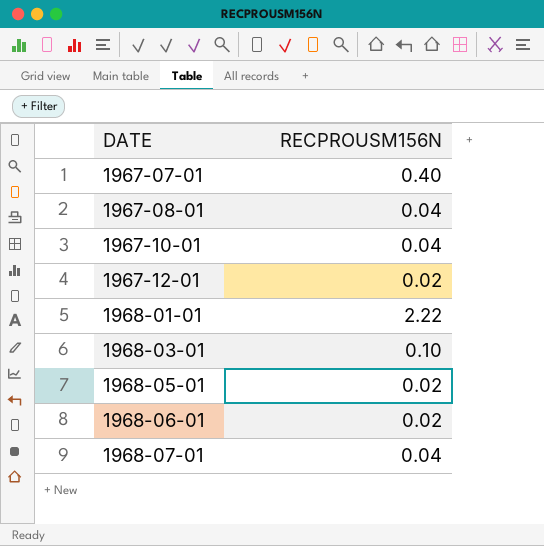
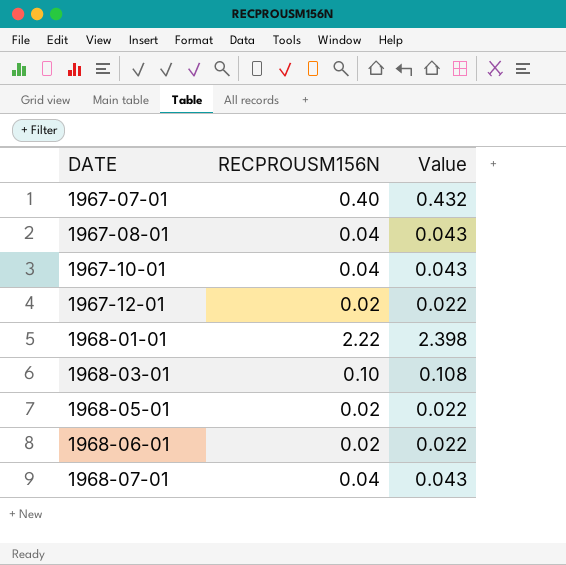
column Value | formula: none -> [RECPROUSM156N] * 1.08

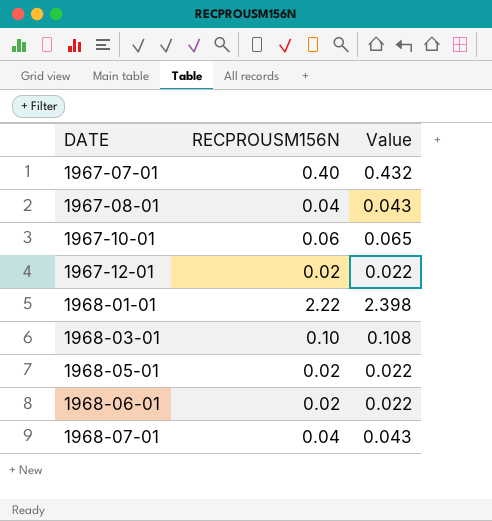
1967-10-01 | RECPROUSM156N: 0.04 -> 0.06
1967-10-01 | Value: 0.043 -> 0.065

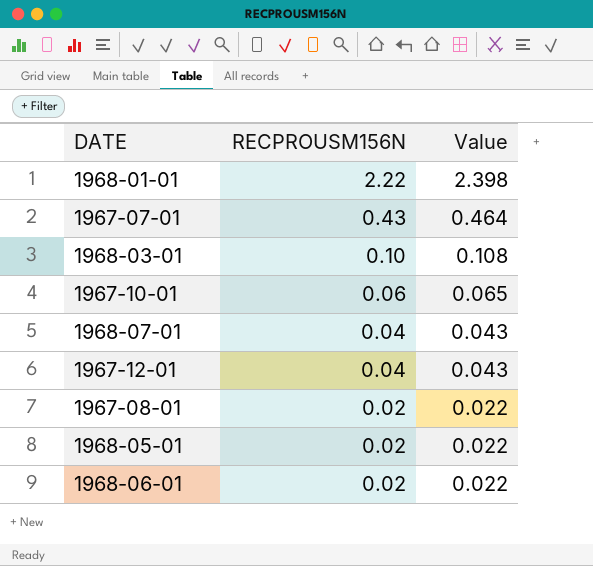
row order: DATE ascending -> RECPROUSM156N descending
1967-07-01 | RECPROUSM156N: 0.40 -> 0.43
1967-07-01 | Value: 0.432 -> 0.464
1967-12-01 | RECPROUSM156N: 0.02 -> 0.04
1967-12-01 | Value: 0.022 -> 0.043
1967-08-01 | RECPROUSM156N: 0.04 -> 0.02
1967-08-01 | Value: 0.043 -> 0.022

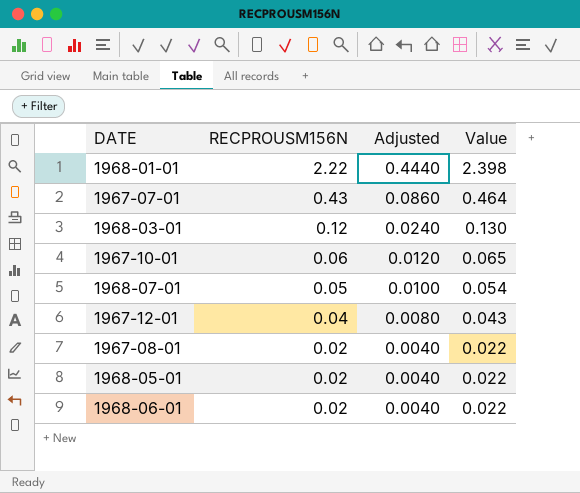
column Adjusted | formula: none -> [RECPROUSM156N] * 0.2
1968-03-01 | RECPROUSM156N: 0.10 -> 0.12
1968-03-01 | Value: 0.108 -> 0.130
1968-07-01 | RECPROUSM156N: 0.04 -> 0.05
1968-07-01 | Value: 0.043 -> 0.054

